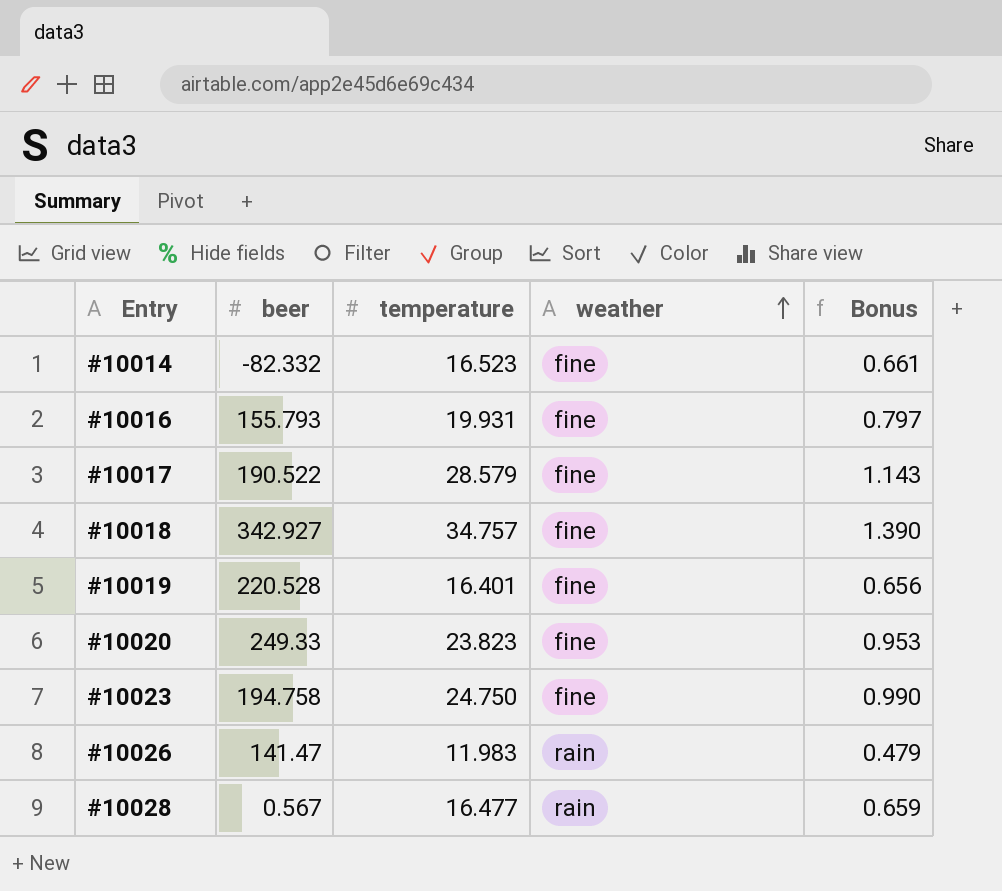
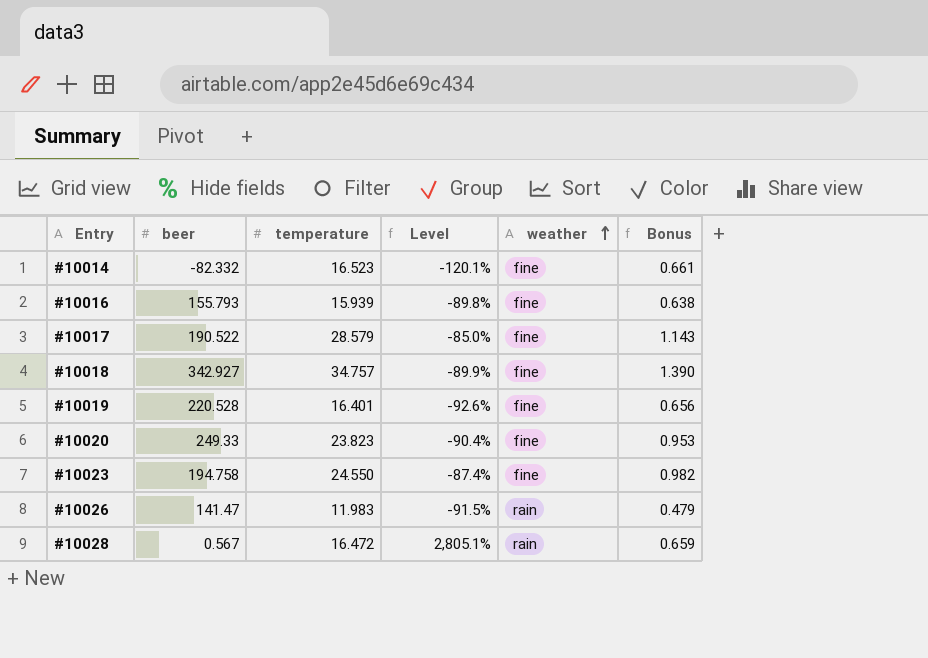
column Level | formula: none -> ([temperature] - [beer]) / [beer]
#10016 | temperature: 19.931 -> 15.939
#10016 | Bonus: 0.797 -> 0.638
#10023 | temperature: 24.750 -> 24.550
#10023 | Bonus: 0.990 -> 0.982
#10028 | temperature: 16.477 -> 16.472

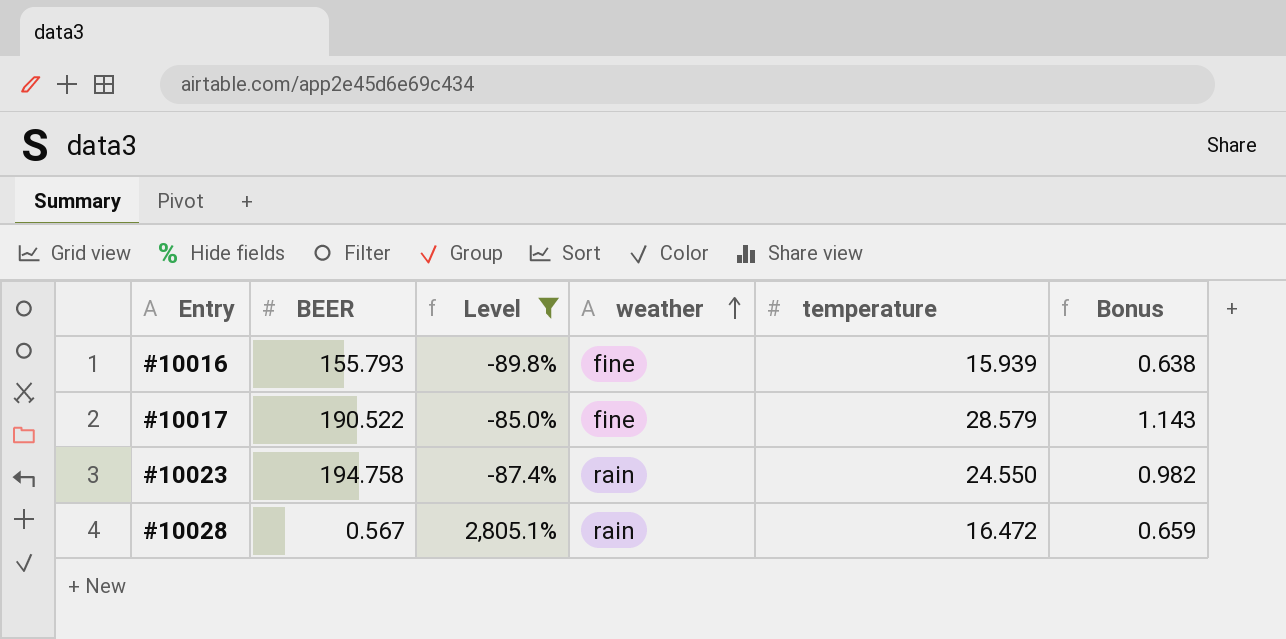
filter: none -> Level >= -89.8%
column name: beer -> BEER
column temperature | position: 3 -> 5
#10023 | weather: fine -> rain

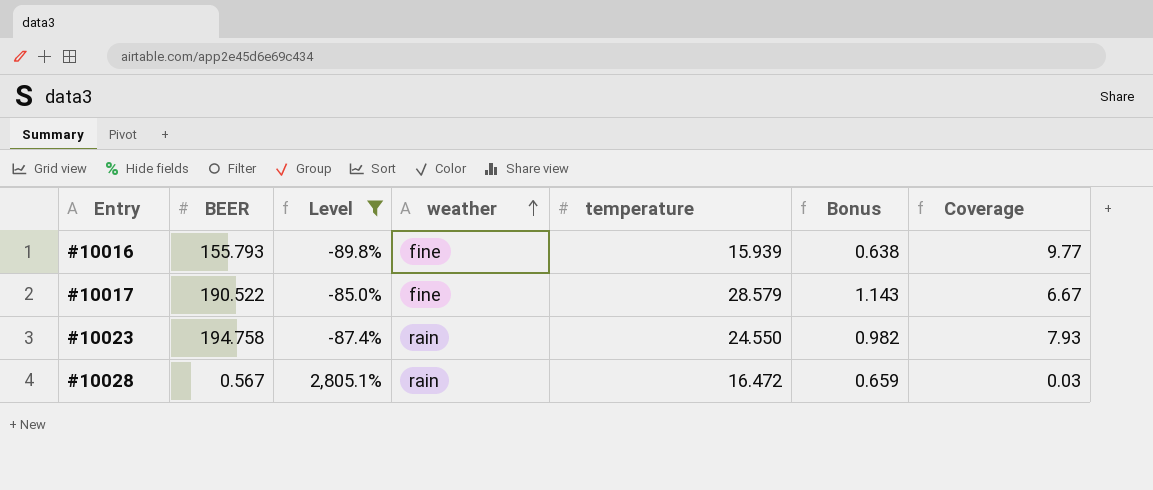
column Coverage | formula: none -> [BEER] / [temperature]

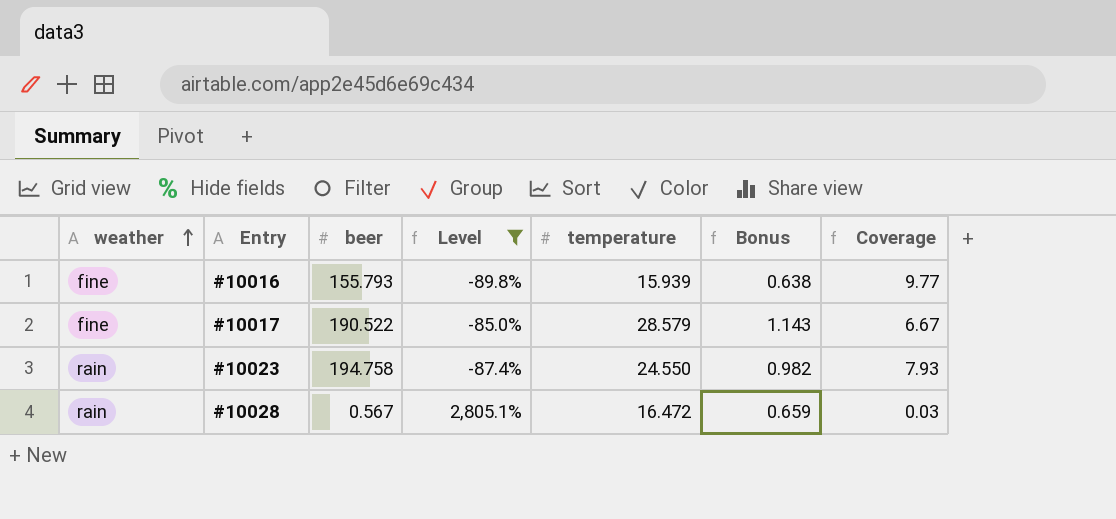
column weather | position: 4 -> 1
column name: BEER -> beer

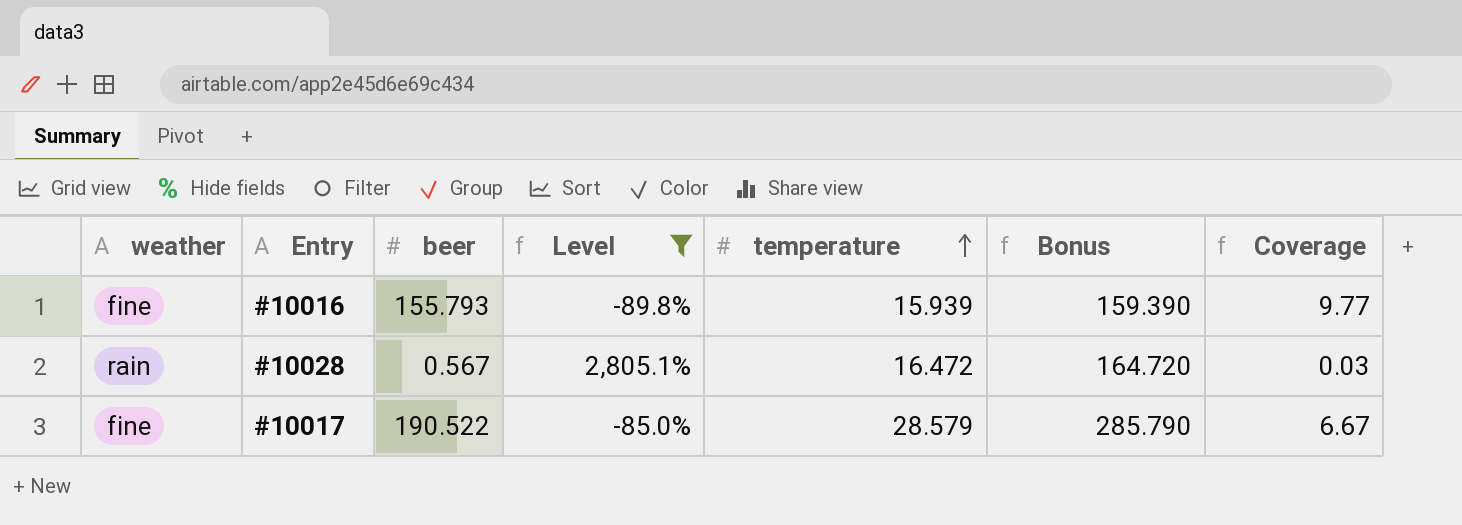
row order: weather ascending -> temperature ascending
column Bonus | formula: [temperature] * 0.04 -> [temperature] * 10
row #10023: rain | 194.758 | -87.4% | 24.550 | 0.982 | 7.93 -> none

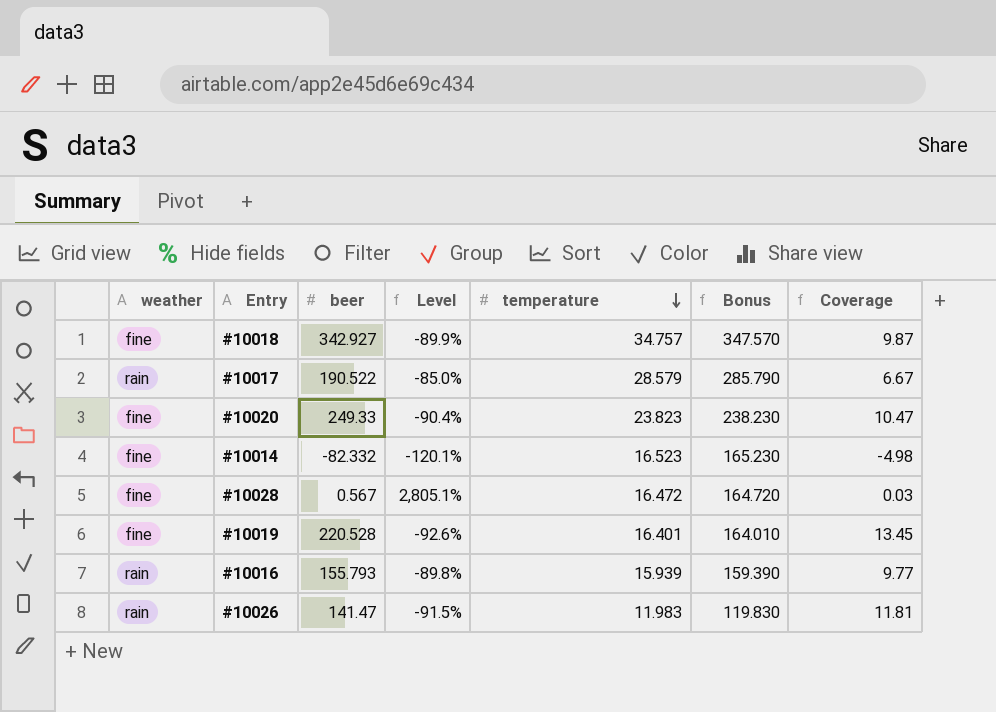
filter: Level >= -89.8% -> none
row order: temperature ascending -> temperature descending
#10017 | weather: fine -> rain
#10028 | weather: rain -> fine
#10016 | weather: fine -> rain

